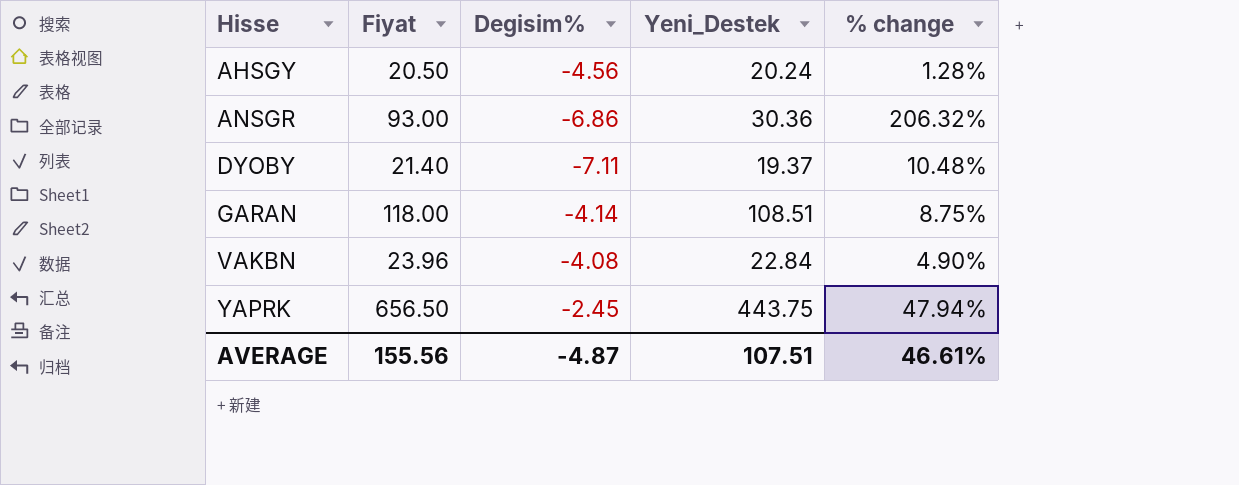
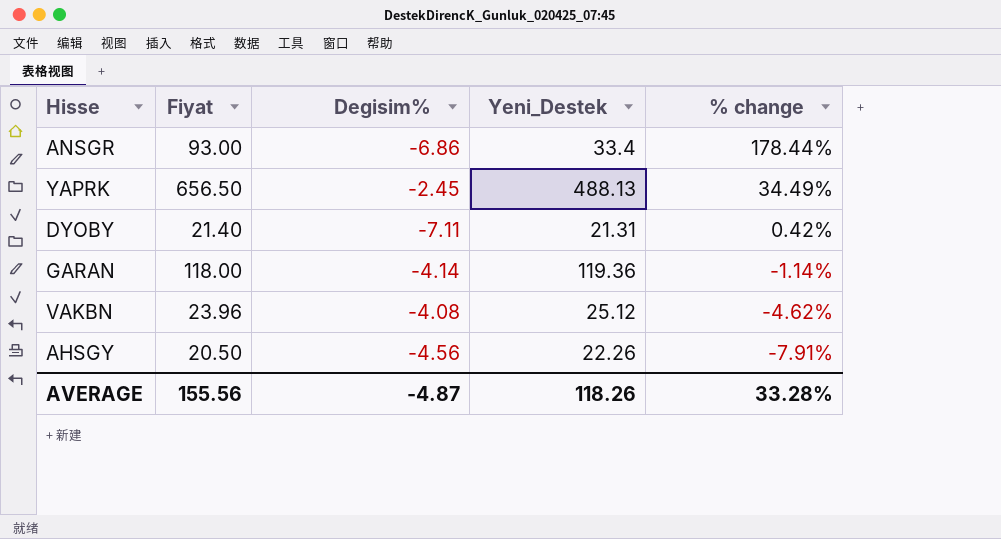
row order: Hisse ascending -> % change descending
ANSGR | Yeni_Destek: 30.36 -> 33.4
ANSGR | % change: 206.32% -> 178.44%
YAPRK | Yeni_Destek: 443.75 -> 488.13
YAPRK | % change: 47.94% -> 34.49%
DYOBY | Yeni_Destek: 19.37 -> 21.31
DYOBY | % change: 10.48% -> 0.42%
GARAN | Yeni_Destek: 108.51 -> 119.36
GARAN | % change: 8.75% -> -1.14%
VAKBN | Yeni_Destek: 22.84 -> 25.12
VAKBN | % change: 4.90% -> -4.62%
AHSGY | Yeni_Destek: 20.24 -> 22.26
AHSGY | % change: 1.28% -> -7.91%
AVERAGE | Yeni_Destek: 107.51 -> 118.26
AVERAGE | % change: 46.61% -> 33.28%

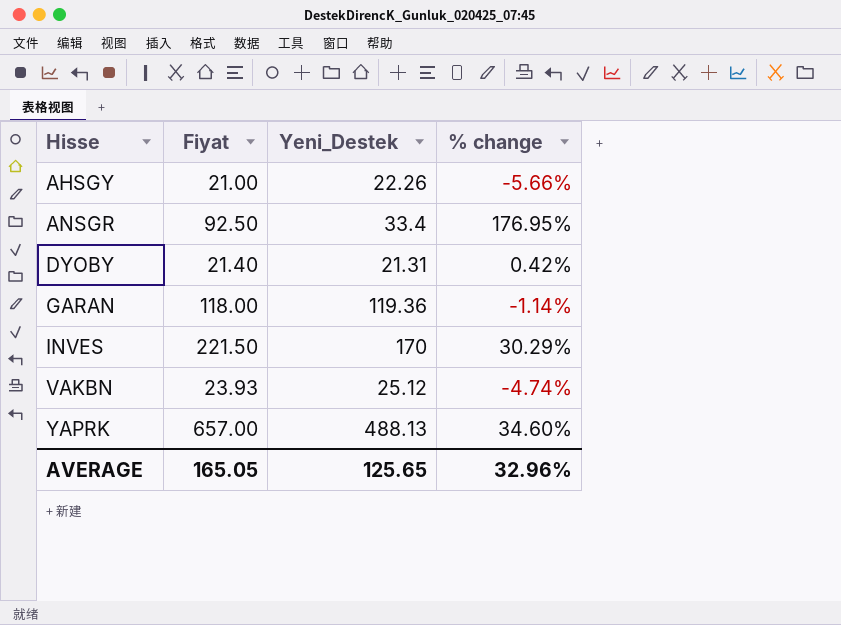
row order: % change descending -> Hisse ascending
column Degisim% | position: 3 -> none
AHSGY | Fiyat: 20.50 -> 21.00
AHSGY | % change: -7.91% -> -5.66%
ANSGR | Fiyat: 93.00 -> 92.50
ANSGR | % change: 178.44% -> 176.95%
row INVES: none -> 221.50 | 170 | 30.29%
VAKBN | Fiyat: 23.96 -> 23.93
VAKBN | % change: -4.62% -> -4.74%
YAPRK | Fiyat: 656.50 -> 657.00
YAPRK | % change: 34.49% -> 34.60%
AVERAGE | Fiyat: 155.56 -> 165.05
AVERAGE | Yeni_Destek: 118.26 -> 125.65
AVERAGE | % change: 33.28% -> 32.96%

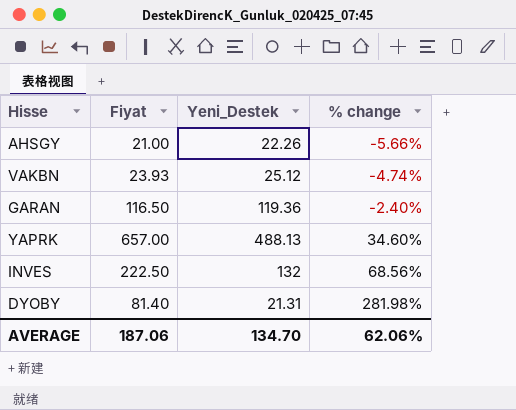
row order: Hisse ascending -> % change ascending
row ANSGR: 92.50 | 33.4 | 176.95% -> none
GARAN | Fiyat: 118.00 -> 116.50
GARAN | % change: -1.14% -> -2.40%
INVES | Fiyat: 221.50 -> 222.50
INVES | Yeni_Destek: 170 -> 132
INVES | % change: 30.29% -> 68.56%
DYOBY | Fiyat: 21.40 -> 81.40
DYOBY | % change: 0.42% -> 281.98%
AVERAGE | Fiyat: 165.05 -> 187.06
AVERAGE | Yeni_Destek: 125.65 -> 134.70
AVERAGE | % change: 32.96% -> 62.06%

